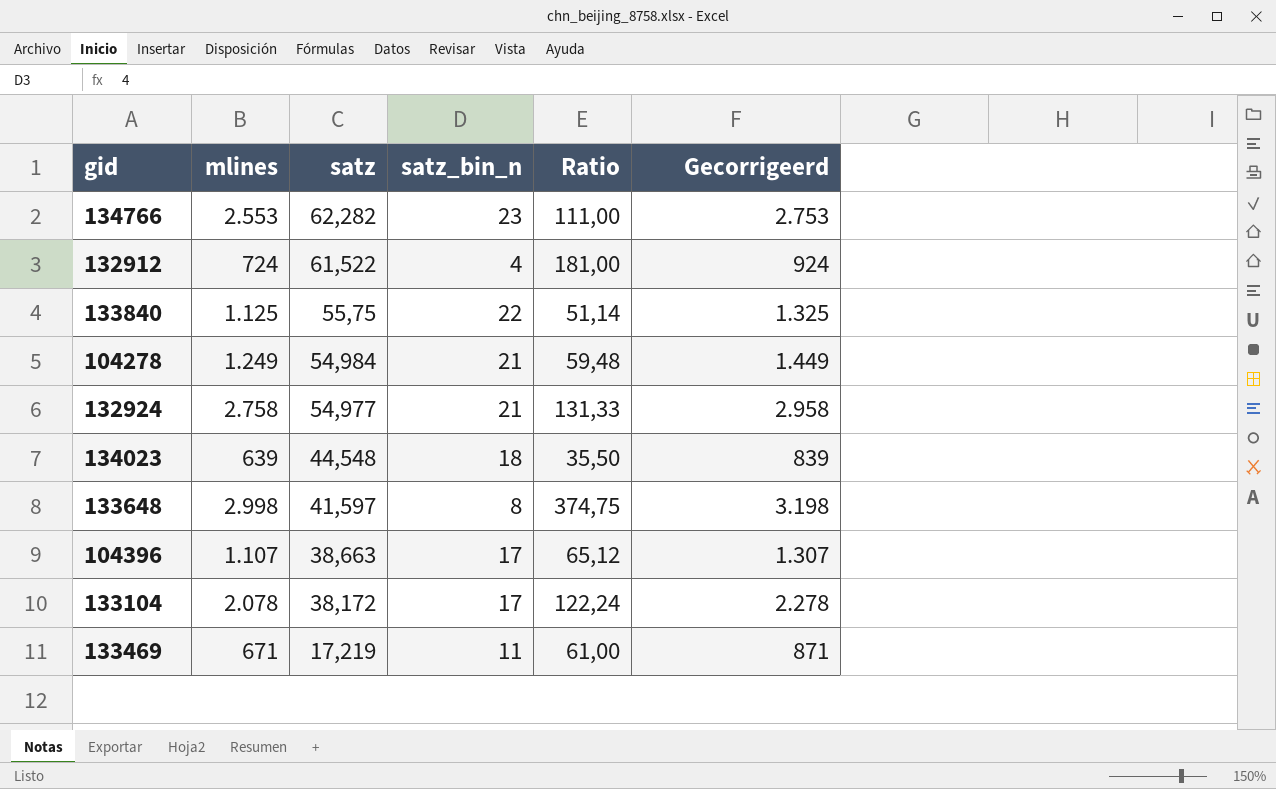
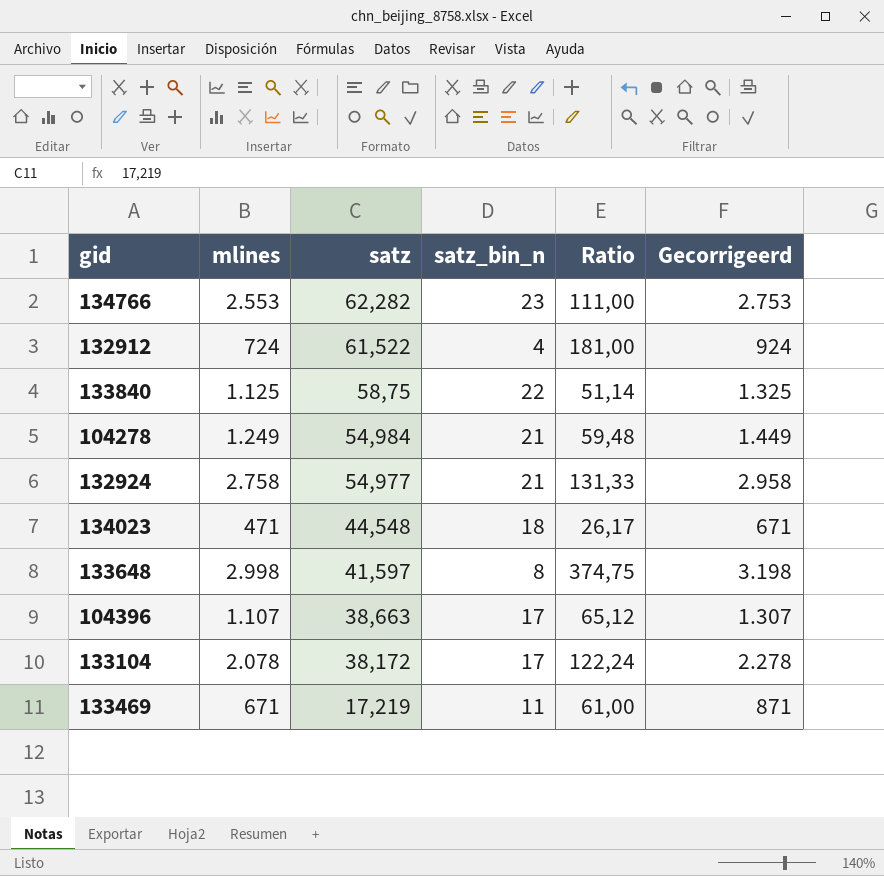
133840 | satz: 55,75 -> 58,75
134023 | mlines: 639 -> 471
134023 | Ratio: 35,50 -> 26,17
134023 | Gecorrigeerd: 839 -> 671

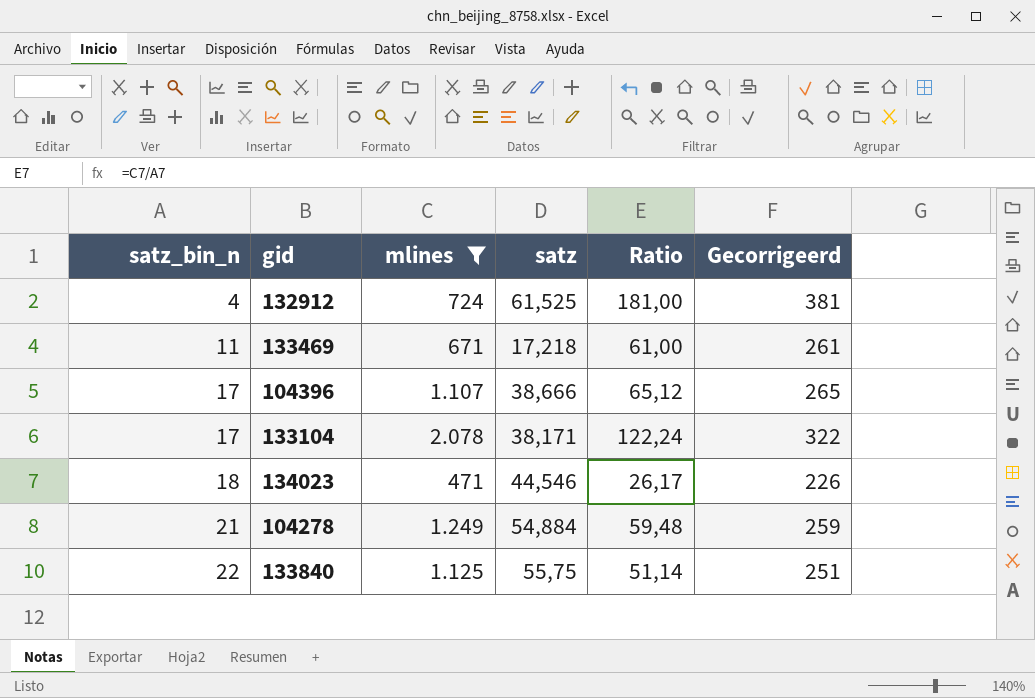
filter: none -> mlines <= 2.078
row order: satz descending -> satz_bin_n ascending
column satz_bin_n | position: 4 -> 1
column Gecorrigeerd | formula: [mlines] + 200 -> [Ratio] + 200
132912 | satz: 61,522 -> 61,525
133469 | satz: 17,219 -> 17,218
104396 | satz: 38,663 -> 38,666
133104 | satz: 38,172 -> 38,171
134023 | satz: 44,548 -> 44,546
104278 | satz: 54,984 -> 54,884
133840 | satz: 58,75 -> 55,75

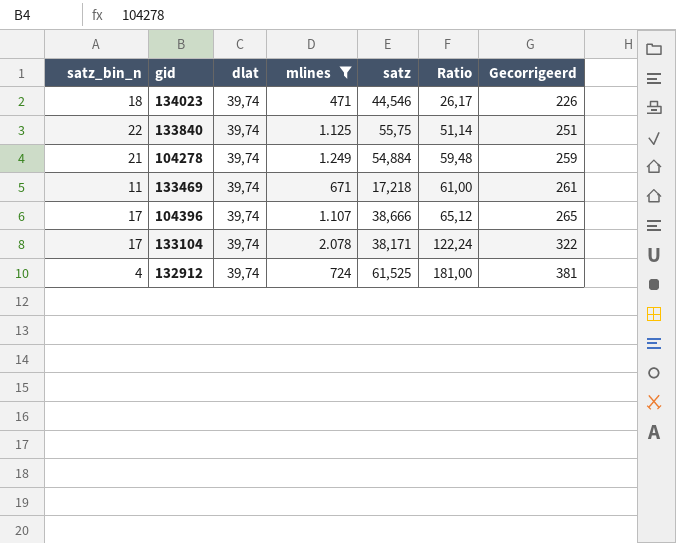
row order: satz_bin_n ascending -> Ratio ascending
column dlat | position: none -> 3

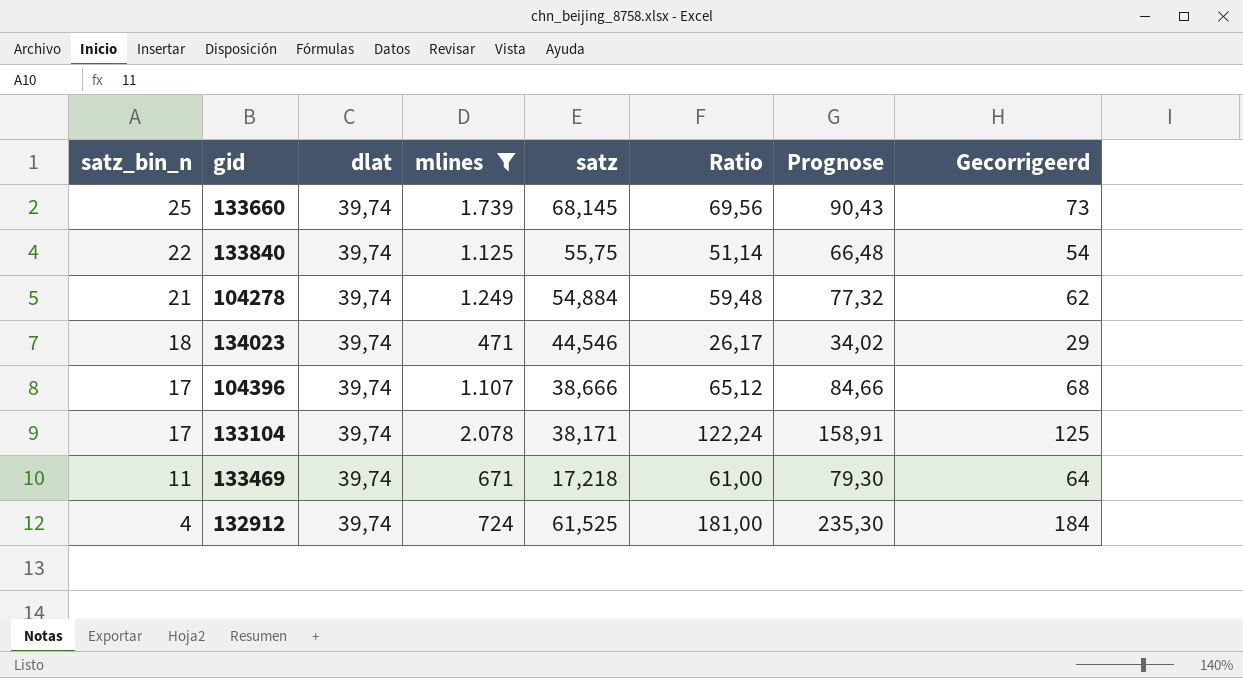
row order: Ratio ascending -> satz_bin_n descending
column Prognose | formula: none -> [Ratio] * 1,3
column Gecorrigeerd | formula: [Ratio] + 200 -> [Ratio] + 3
row 133660: none -> 25 | 39,74 | 1.739 | 68,145 | 69,56 | 90,43 | 73

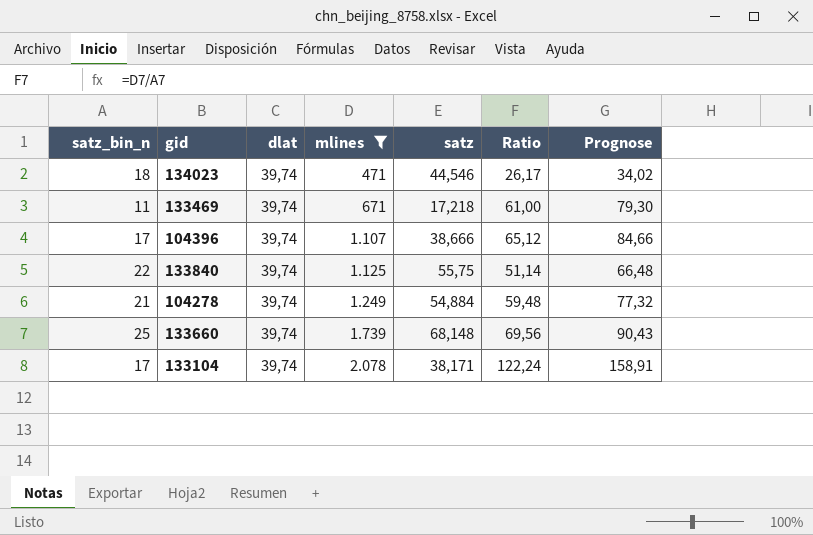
row order: satz_bin_n descending -> mlines ascending
column Gecorrigeerd | formula: [Ratio] + 3 -> none
row 132912: 4 | 39,74 | 724 | 61,525 | 181,00 | 235,30 | 184 -> none
133660 | satz: 68,145 -> 68,148

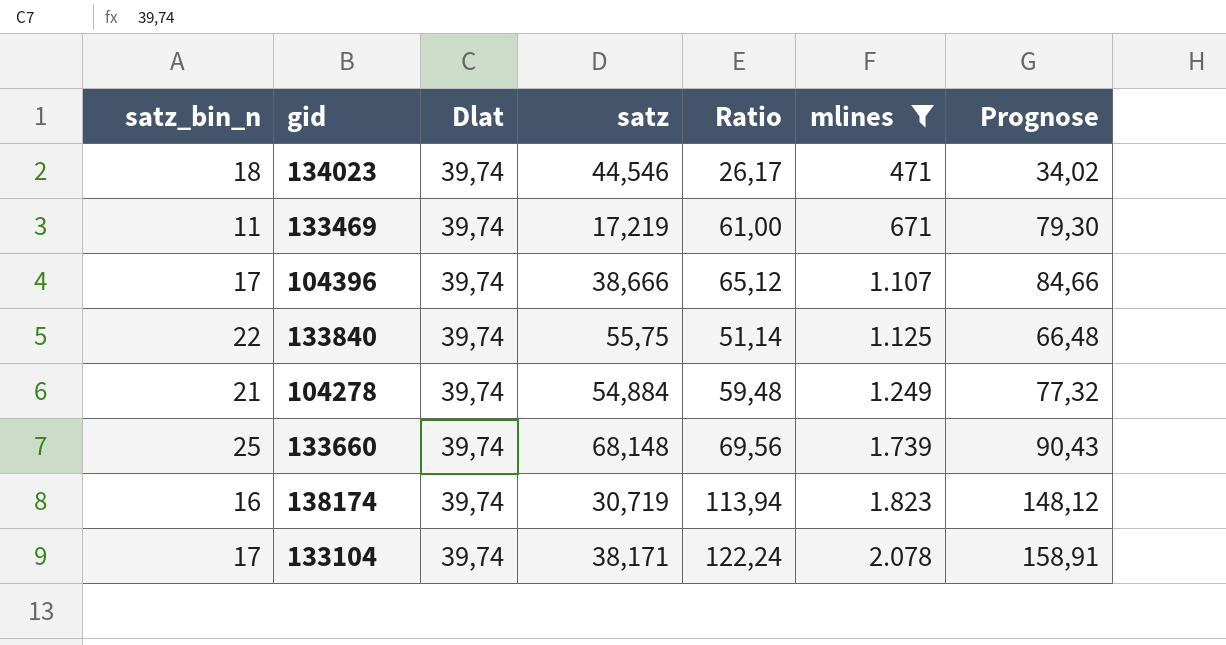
column name: dlat -> Dlat
column mlines | position: 4 -> 6
133469 | satz: 17,218 -> 17,219
row 138174: none -> 16 | 39,74 | 30,719 | 113,94 | 1.823 | 148,12

